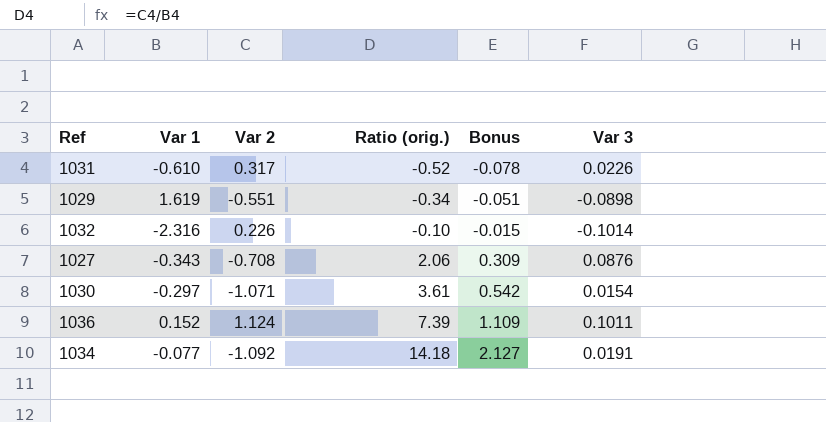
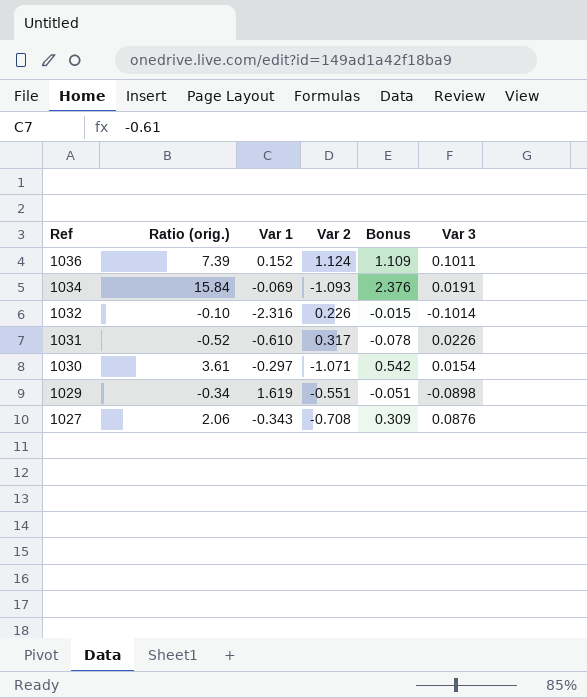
row order: Ratio (orig.) ascending -> Ref descending
column Ratio (orig.) | position: 4 -> 2
1034 | Ratio (orig.): 14.18 -> 15.84
1034 | Var 1: -0.077 -> -0.069
1034 | Var 2: -1.092 -> -1.093
1034 | Bonus: 2.127 -> 2.376

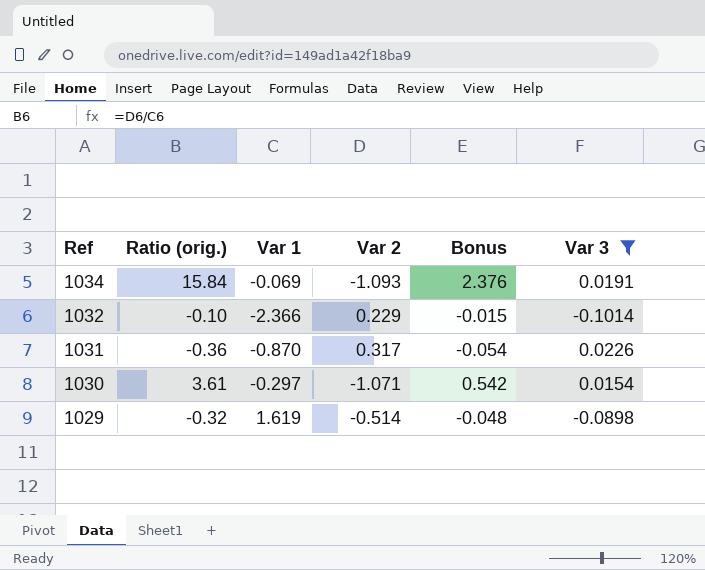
filter: none -> Var 3 <= 0.0226
1032 | Var 1: -2.316 -> -2.366
1032 | Var 2: 0.226 -> 0.229
1031 | Ratio (orig.): -0.52 -> -0.36
1031 | Var 1: -0.610 -> -0.870
1031 | Bonus: -0.078 -> -0.054
1029 | Ratio (orig.): -0.34 -> -0.32
1029 | Var 2: -0.551 -> -0.514
1029 | Bonus: -0.051 -> -0.048

